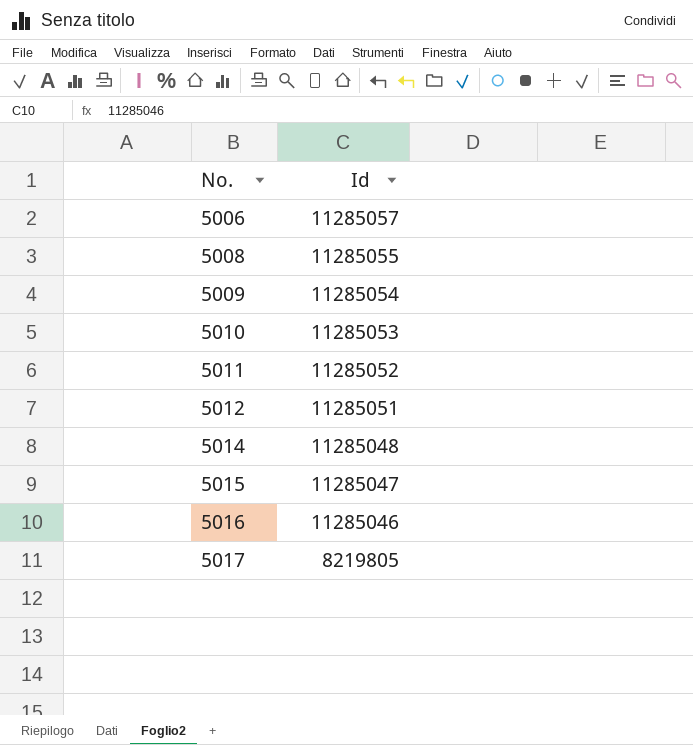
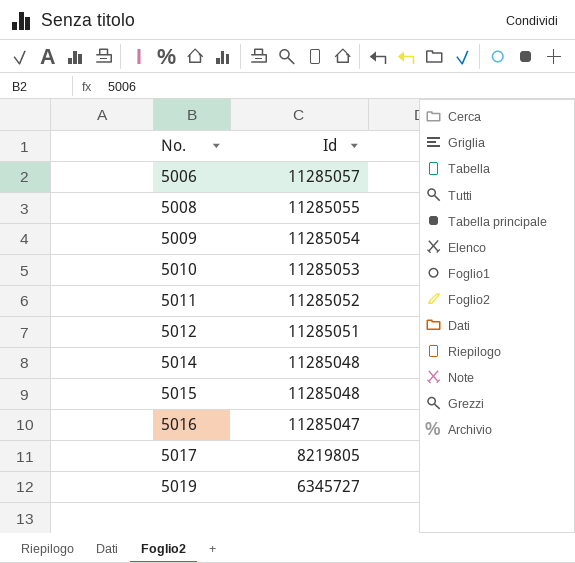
5015 | Id: 11285047 -> 11285048
5016 | Id: 11285046 -> 11285047
row 5019: none -> 6345727

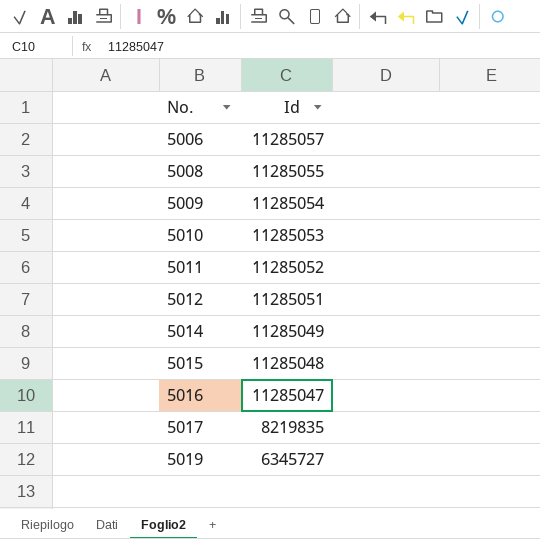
5014 | Id: 11285048 -> 11285049
5017 | Id: 8219805 -> 8219835

